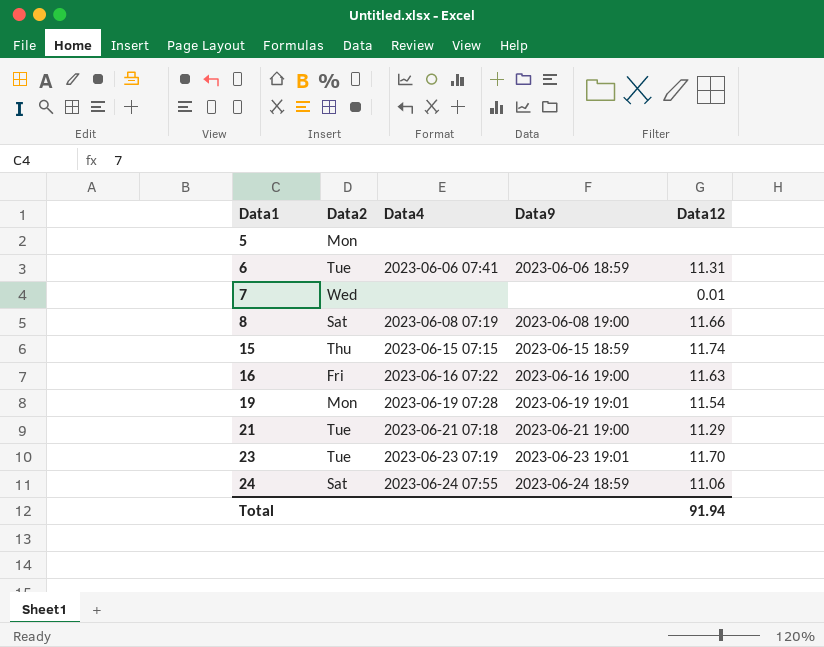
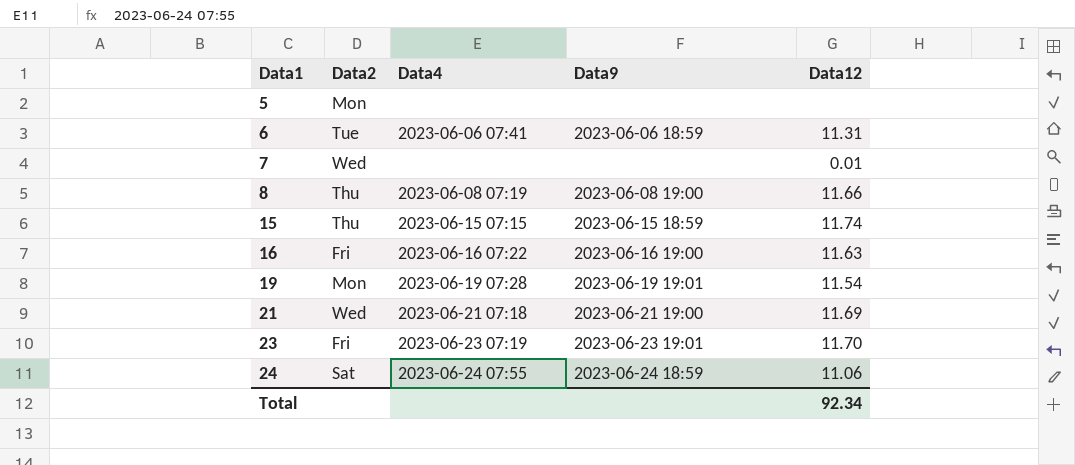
8 | Data2: Sat -> Thu
21 | Data2: Tue -> Wed
21 | Data12: 11.29 -> 11.69
23 | Data2: Tue -> Fri
Total | Data12: 91.94 -> 92.34

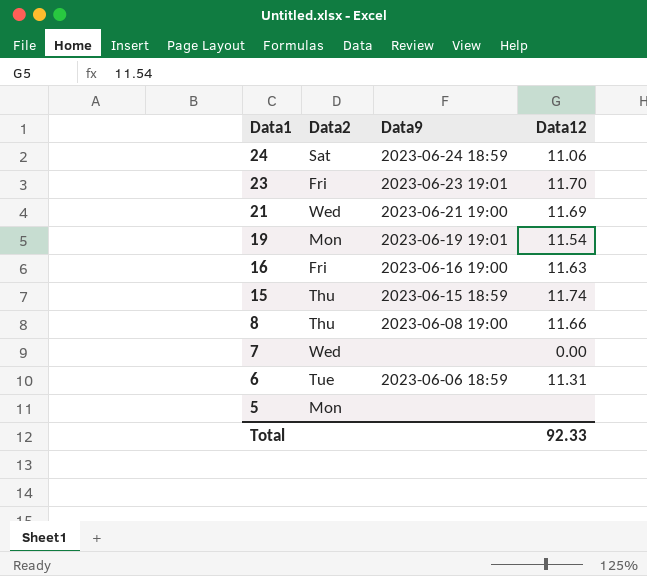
row order: Data1 ascending -> Data1 descending
column Data4 | position: 3 -> none
7 | Data12: 0.01 -> 0.00
Total | Data12: 92.34 -> 92.33

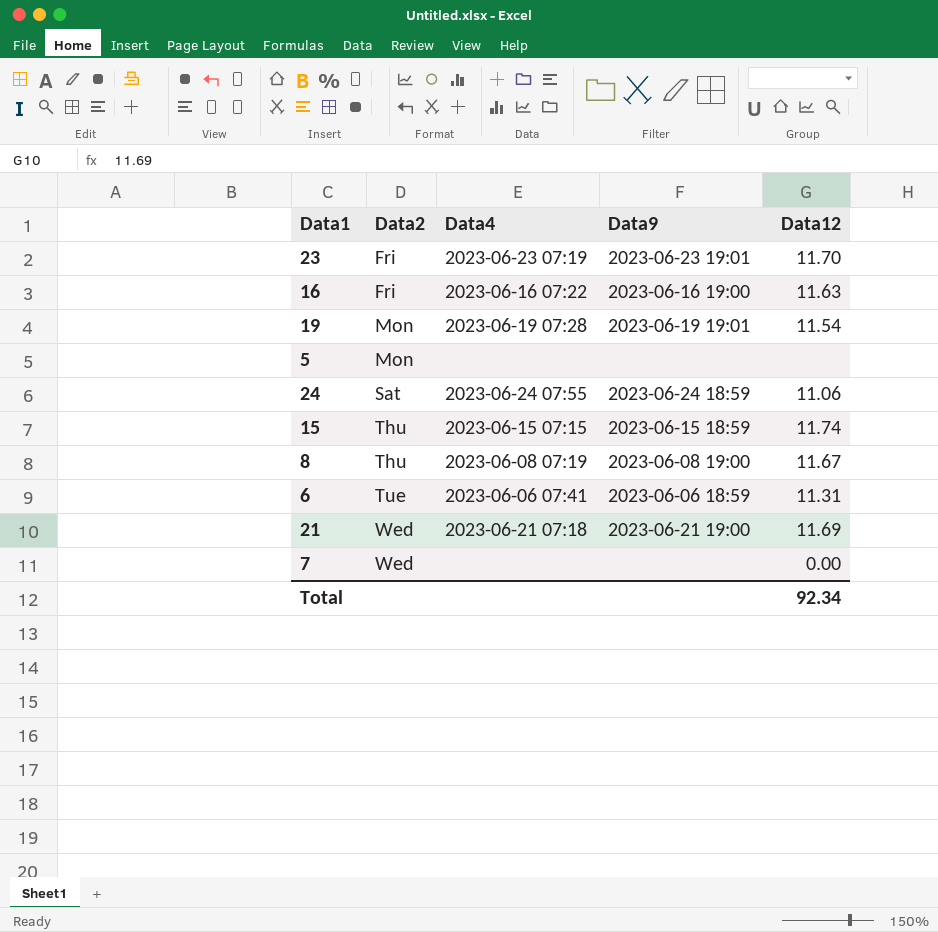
row order: Data1 descending -> Data2 ascending
column Data4 | position: none -> 3
8 | Data12: 11.66 -> 11.67
Total | Data12: 92.33 -> 92.34

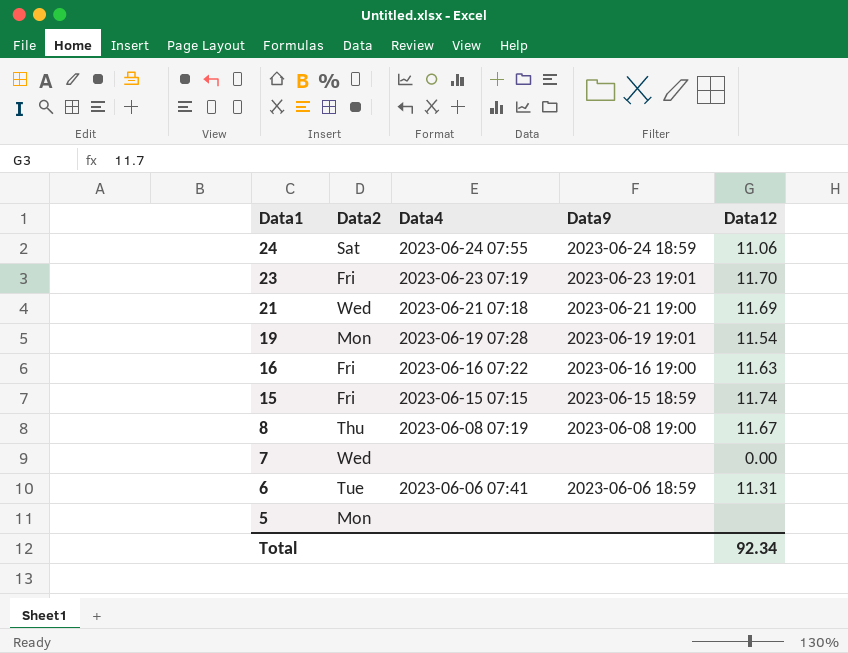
row order: Data2 ascending -> Data1 descending
15 | Data2: Thu -> Fri

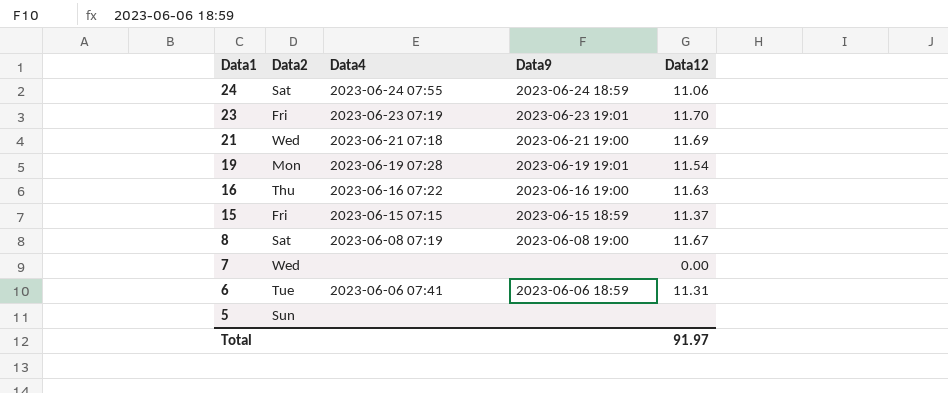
16 | Data2: Fri -> Thu
15 | Data12: 11.74 -> 11.37
8 | Data2: Thu -> Sat
5 | Data2: Mon -> Sun
Total | Data12: 92.34 -> 91.97

